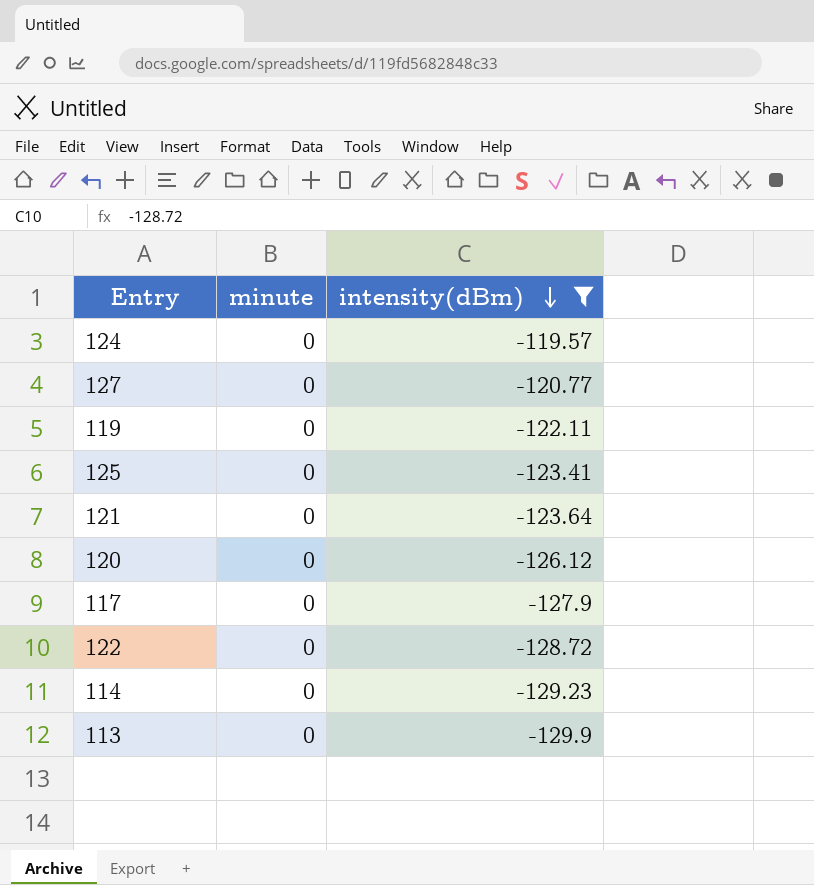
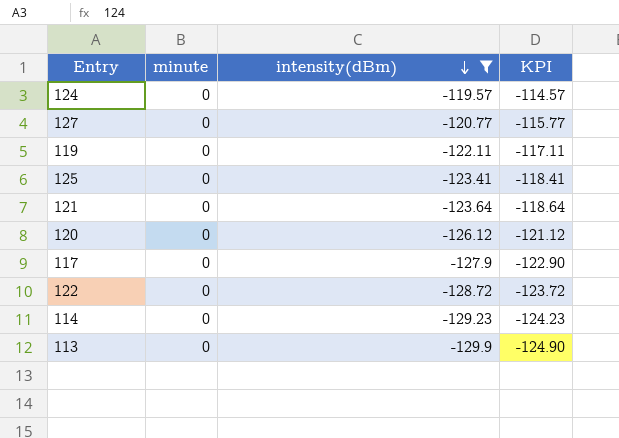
column KPI | formula: none -> [intensity(dBm)] + 5

